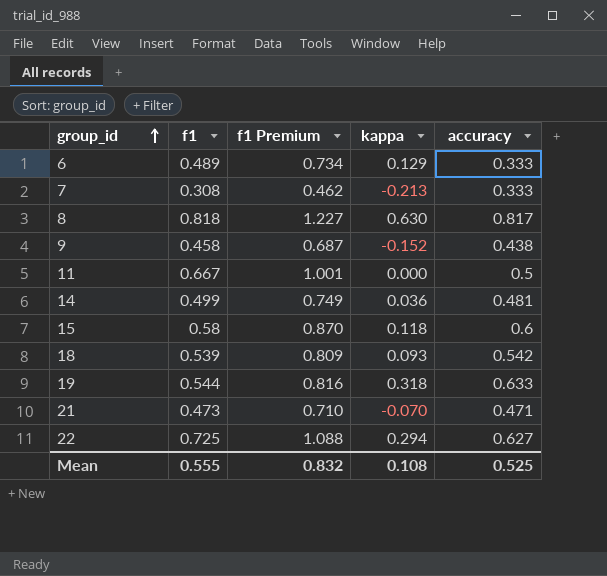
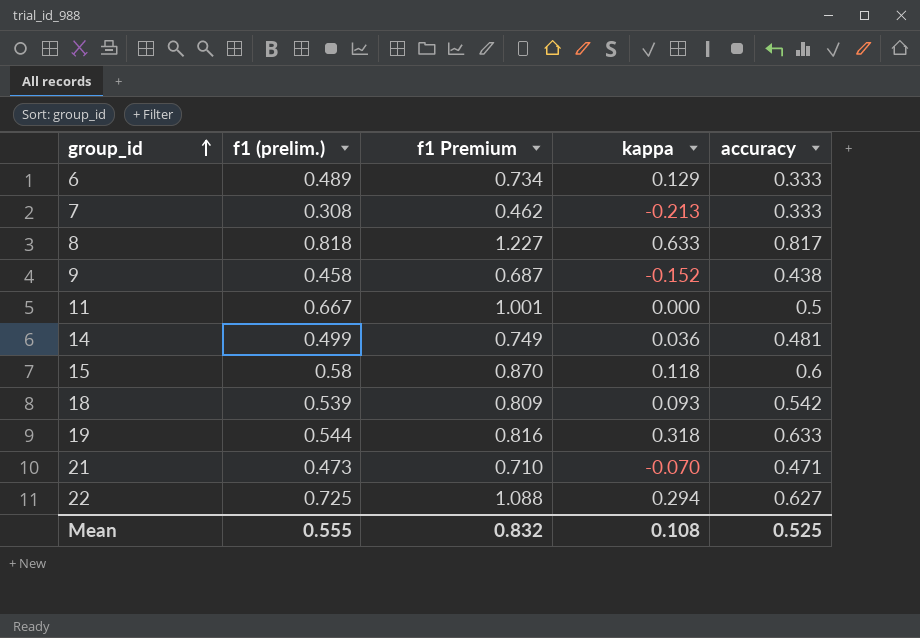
column name: f1 -> f1 (prelim.)
8 | kappa: 0.630 -> 0.633

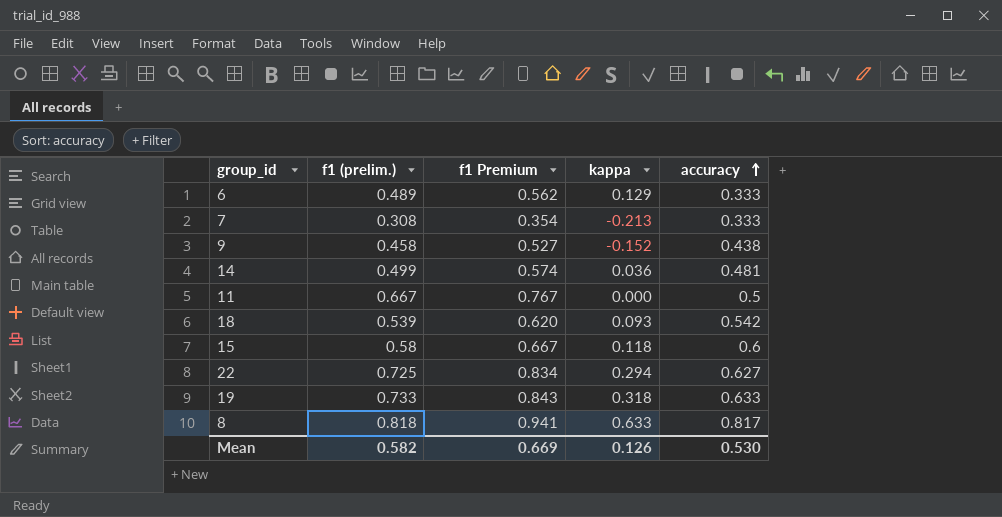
row order: group_id ascending -> accuracy ascending
column f1 Premium | formula: [f1 (prelim.)] * 1.5 -> [f1 (prelim.)] * 1.15
row 21: 0.473 | 0.710 | -0.070 | 0.471 -> none
19 | f1 (prelim.): 0.544 -> 0.733
Mean | f1 (prelim.): 0.555 -> 0.582
Mean | f1 Premium: 0.832 -> 0.669
Mean | kappa: 0.108 -> 0.126
Mean | accuracy: 0.525 -> 0.530

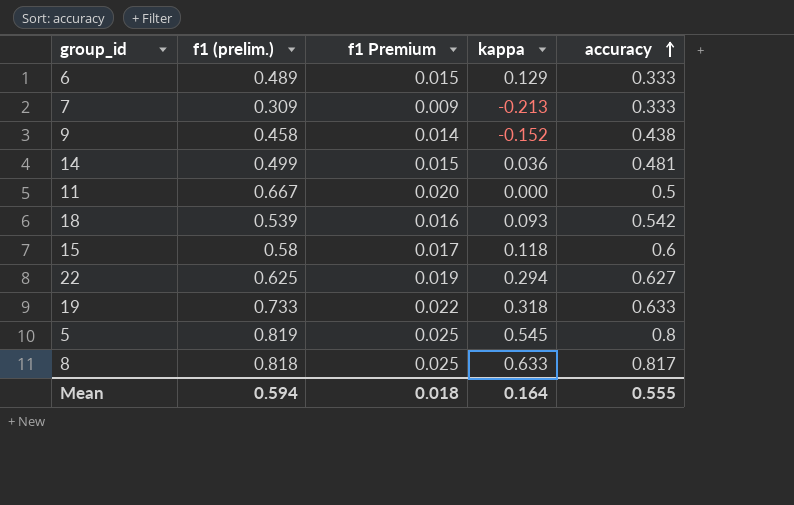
column f1 Premium | formula: [f1 (prelim.)] * 1.15 -> [f1 (prelim.)] * 0.03
7 | f1 (prelim.): 0.308 -> 0.309
22 | f1 (prelim.): 0.725 -> 0.625
row 5: none -> 0.819 | 0.025 | 0.545 | 0.8
Mean | f1 (prelim.): 0.582 -> 0.594
Mean | f1 Premium: 0.669 -> 0.018
Mean | kappa: 0.126 -> 0.164
Mean | accuracy: 0.530 -> 0.555

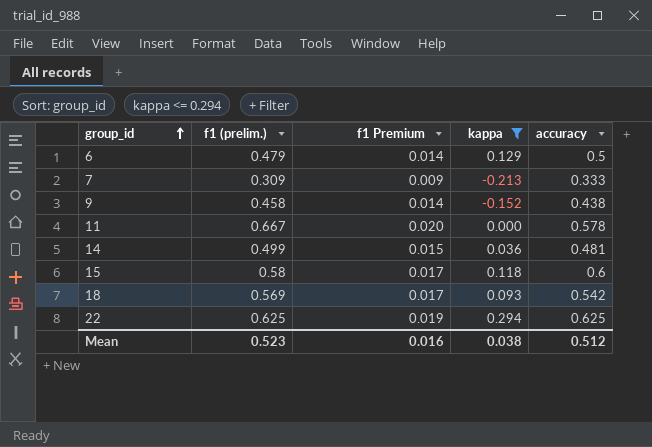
filter: none -> kappa <= 0.294
row order: accuracy ascending -> group_id ascending
6 | f1 (prelim.): 0.489 -> 0.479
6 | f1 Premium: 0.015 -> 0.014
6 | accuracy: 0.333 -> 0.5
11 | accuracy: 0.5 -> 0.578
18 | f1 (prelim.): 0.539 -> 0.569
18 | f1 Premium: 0.016 -> 0.017
22 | accuracy: 0.627 -> 0.625
Mean | f1 (prelim.): 0.594 -> 0.523
Mean | f1 Premium: 0.018 -> 0.016
Mean | kappa: 0.164 -> 0.038
Mean | accuracy: 0.555 -> 0.512

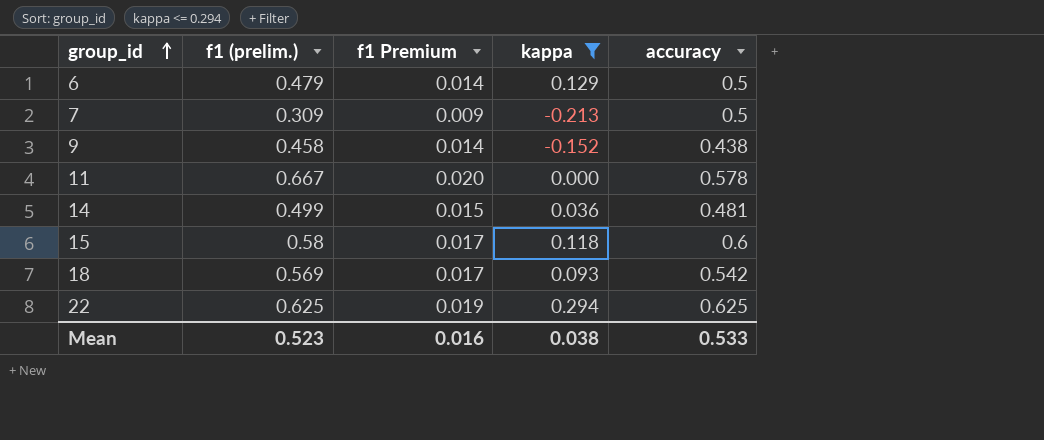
7 | accuracy: 0.333 -> 0.5
Mean | accuracy: 0.512 -> 0.533

